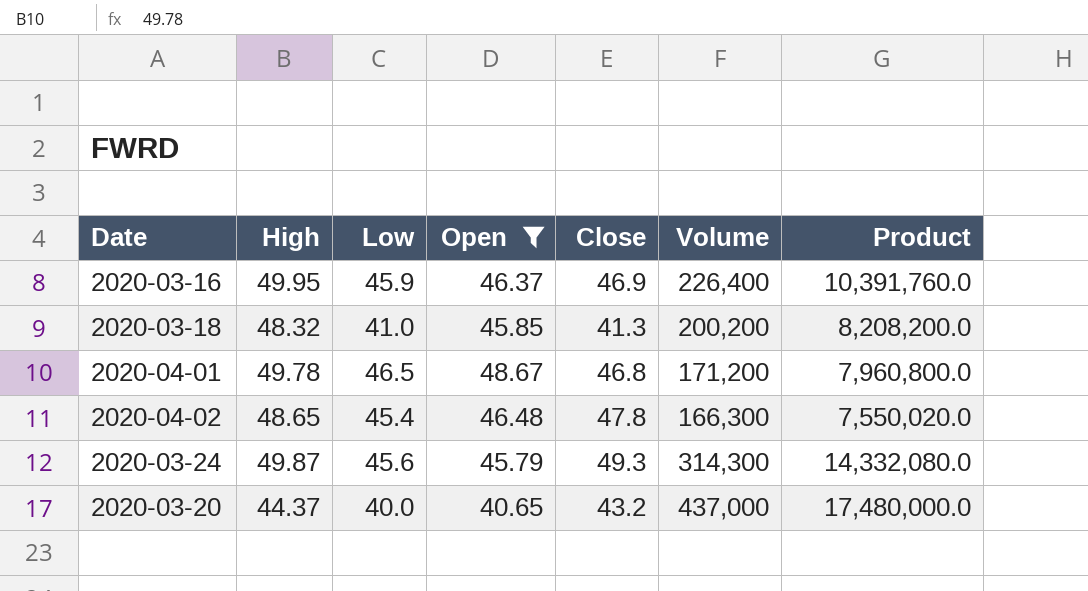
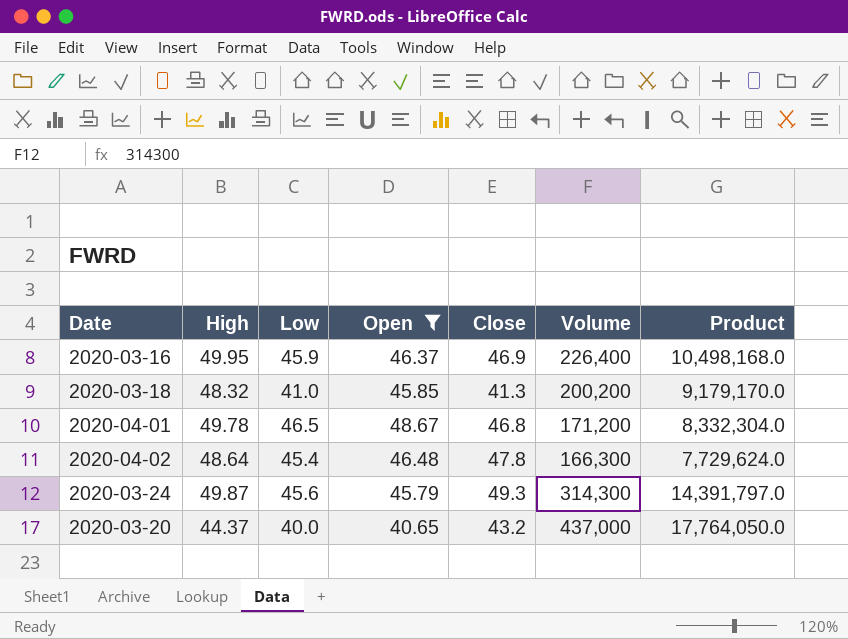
column Product | formula: [Low] * [Volume] -> [Open] * [Volume]
2020-04-02 | High: 48.65 -> 48.64

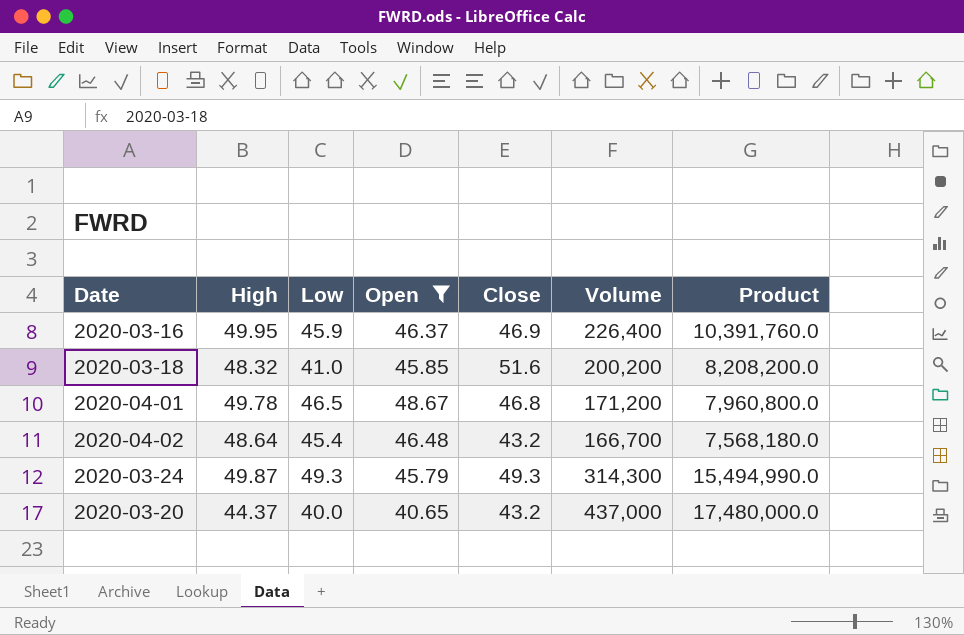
column Product | formula: [Open] * [Volume] -> [Low] * [Volume]
2020-03-18 | Close: 41.3 -> 51.6
2020-04-02 | Close: 47.8 -> 43.2
2020-04-02 | Volume: 166,300 -> 166,700
2020-03-24 | Low: 45.6 -> 49.3

